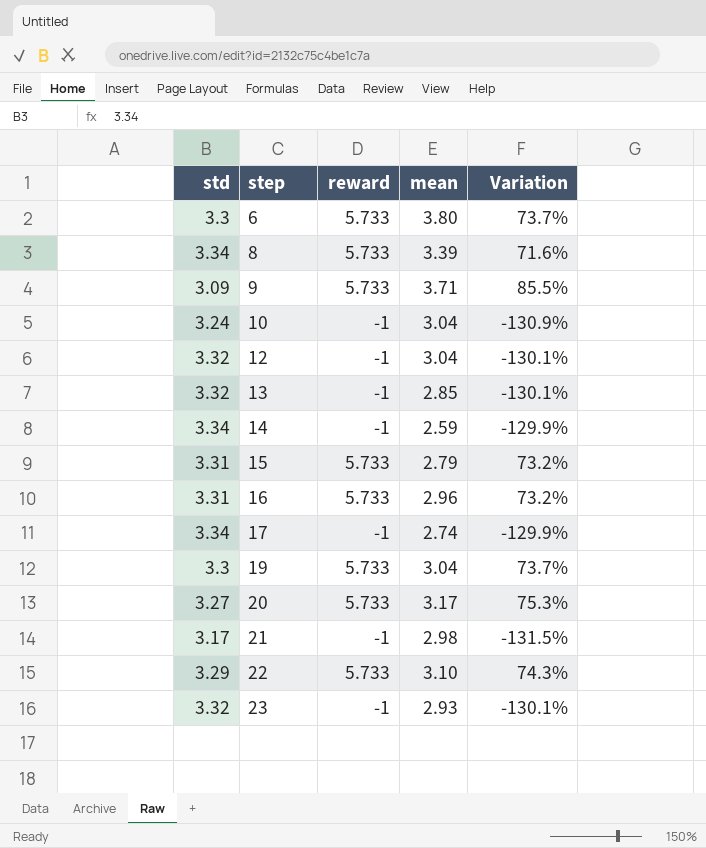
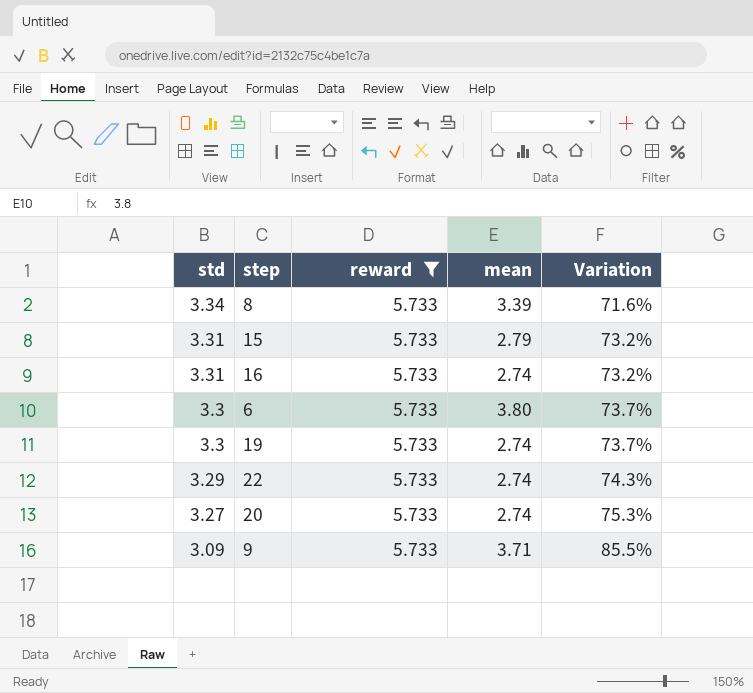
filter: none -> reward = 5.733
row order: step ascending -> std descending
16 | mean: 2.96 -> 2.74
19 | mean: 3.04 -> 2.74
22 | mean: 3.10 -> 2.74
20 | mean: 3.17 -> 2.74

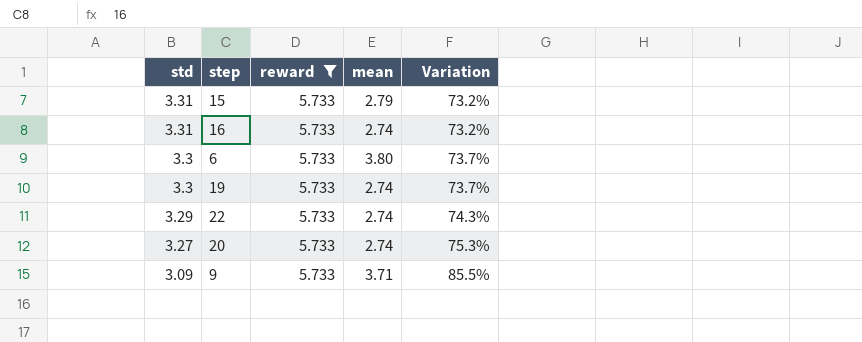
row 8: 3.34 | 5.733 | 3.39 | 71.6% -> none

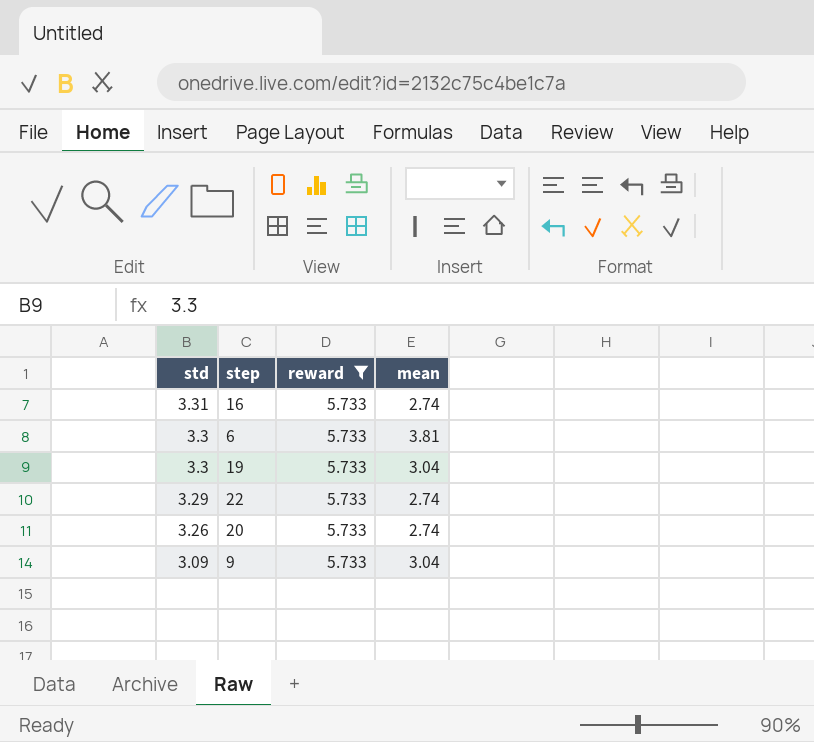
column Variation | formula: ([reward] - [std]) / [std] -> none
row 15: 3.31 | 5.733 | 2.79 | 73.2% -> none
6 | mean: 3.80 -> 3.81
19 | mean: 2.74 -> 3.04
20 | std: 3.27 -> 3.26
9 | mean: 3.71 -> 3.04

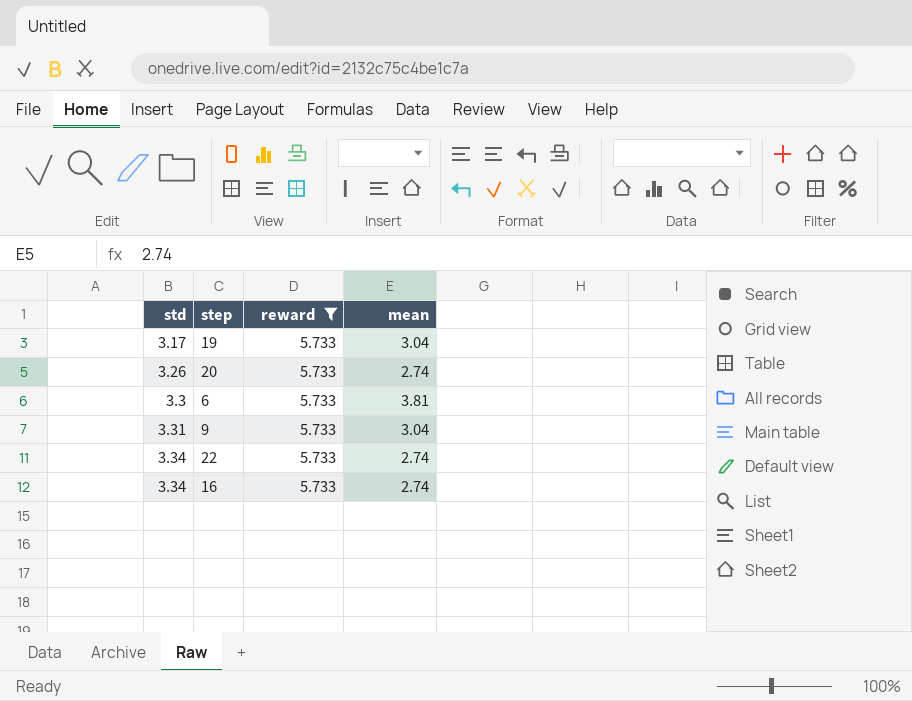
row order: std descending -> std ascending
19 | std: 3.3 -> 3.17
9 | std: 3.09 -> 3.31
22 | std: 3.29 -> 3.34
16 | std: 3.31 -> 3.34

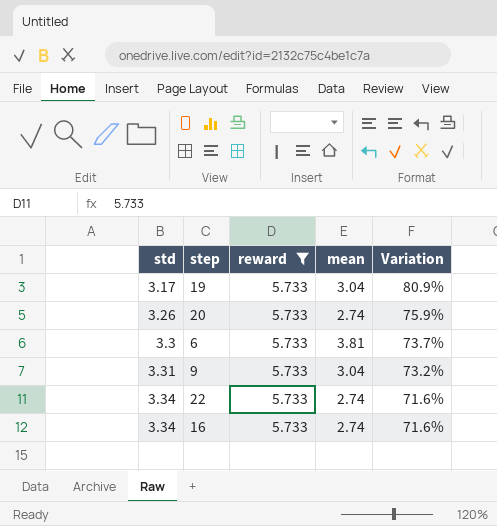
column Variation | formula: none -> ([reward] - [std]) / [std]

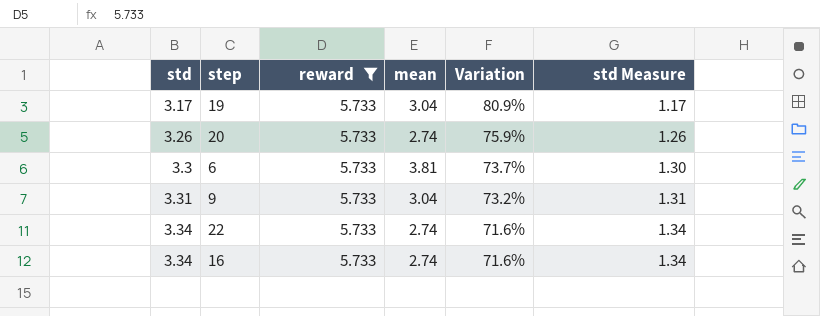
column std Measure | formula: none -> [std] - 2

